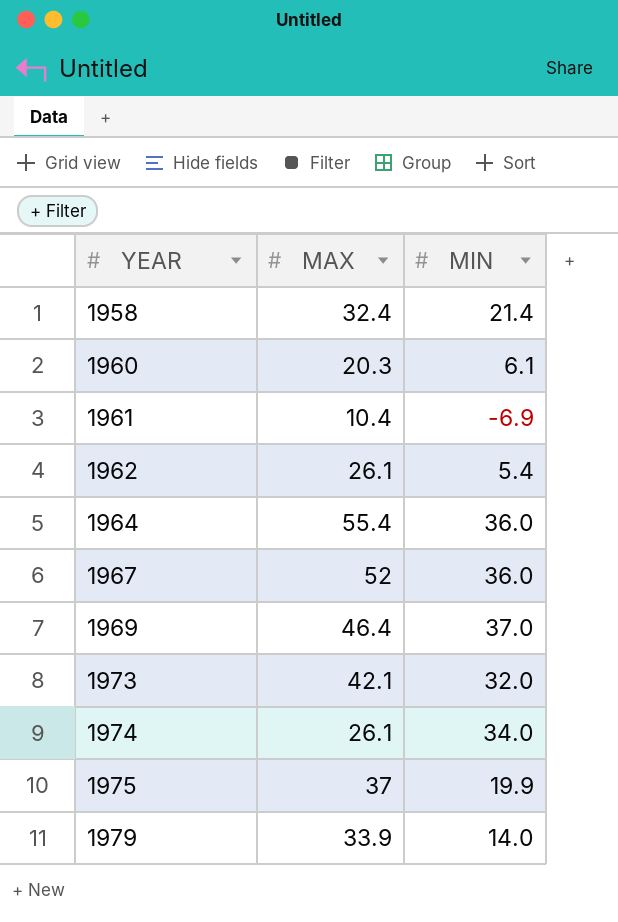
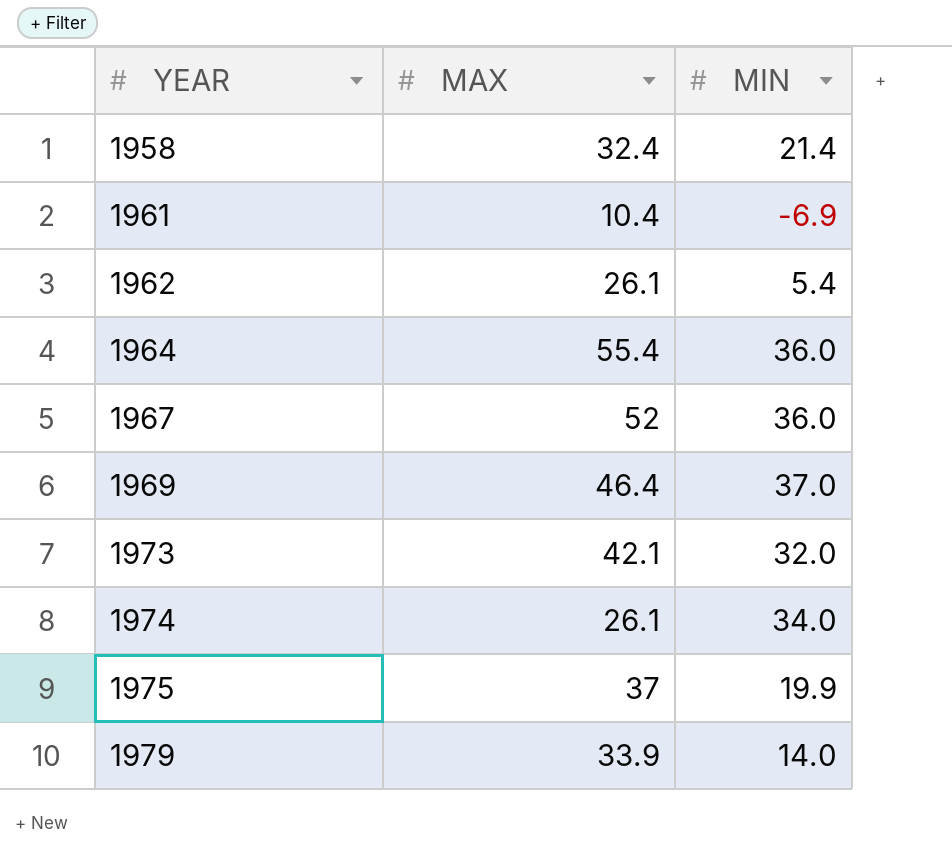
row 1960: 20.3 | 6.1 -> none

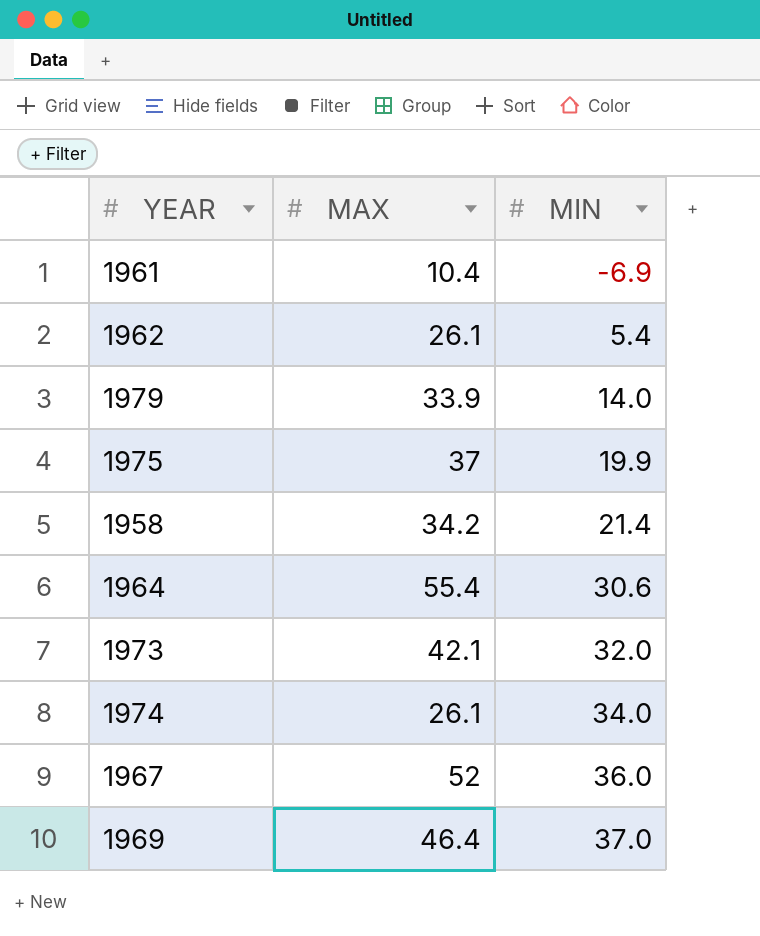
row order: YEAR ascending -> MIN ascending
1958 | MAX: 32.4 -> 34.2
1964 | MIN: 36.0 -> 30.6

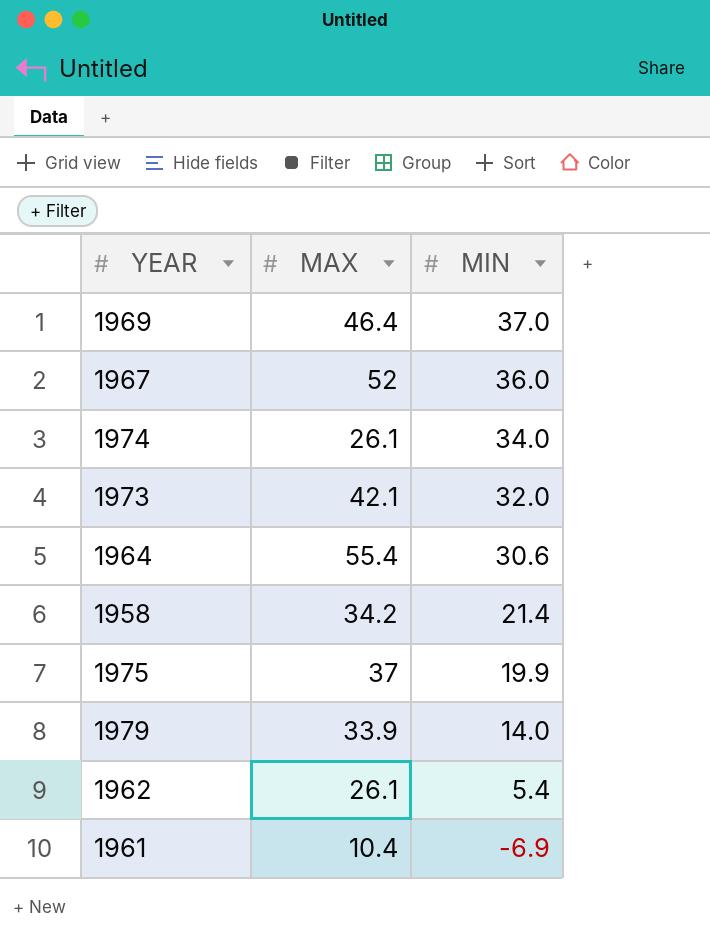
row order: MIN ascending -> MIN descending

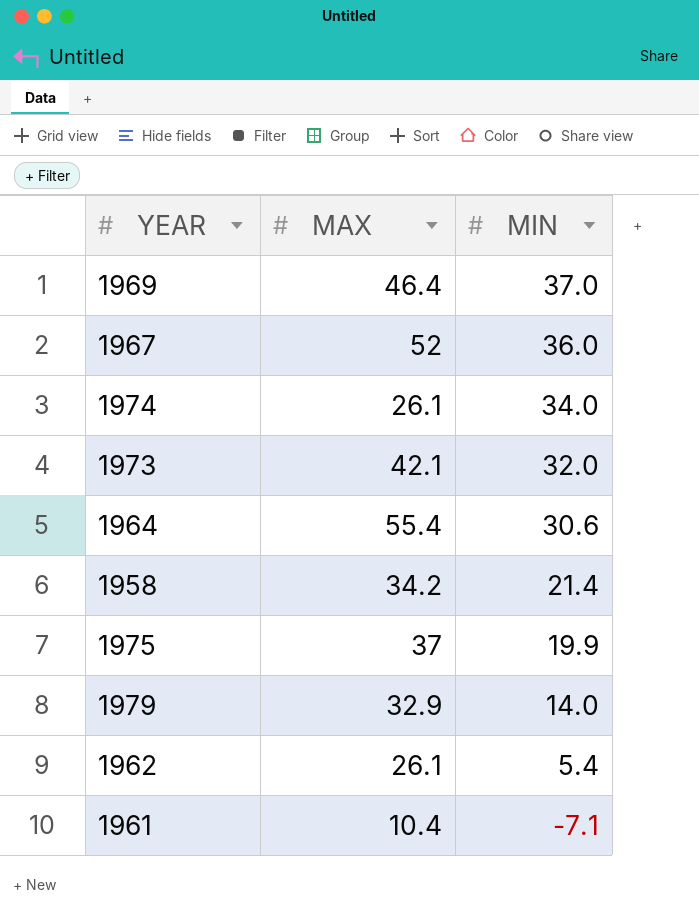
1979 | MAX: 33.9 -> 32.9
1961 | MIN: -6.9 -> -7.1

